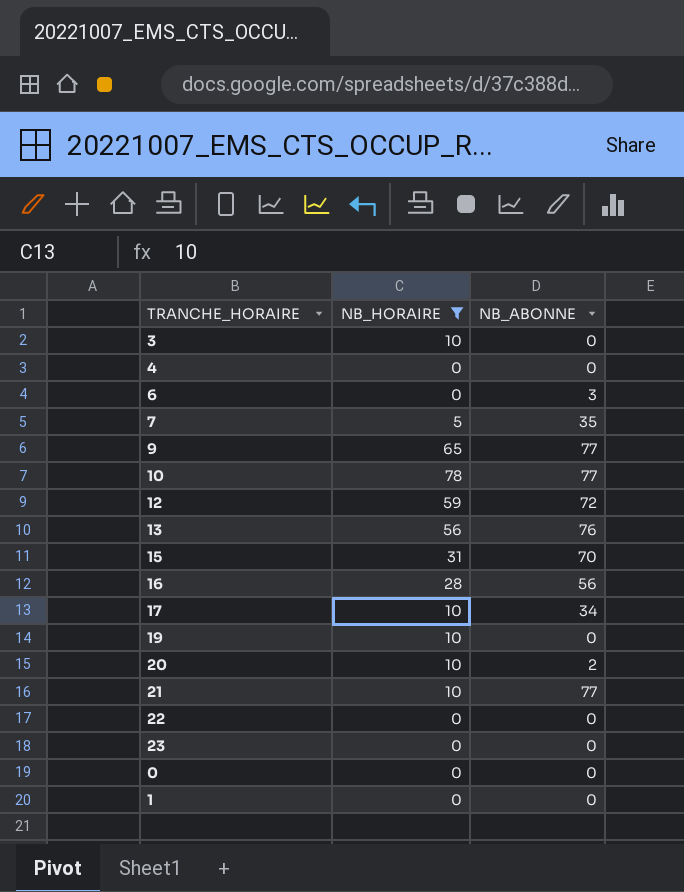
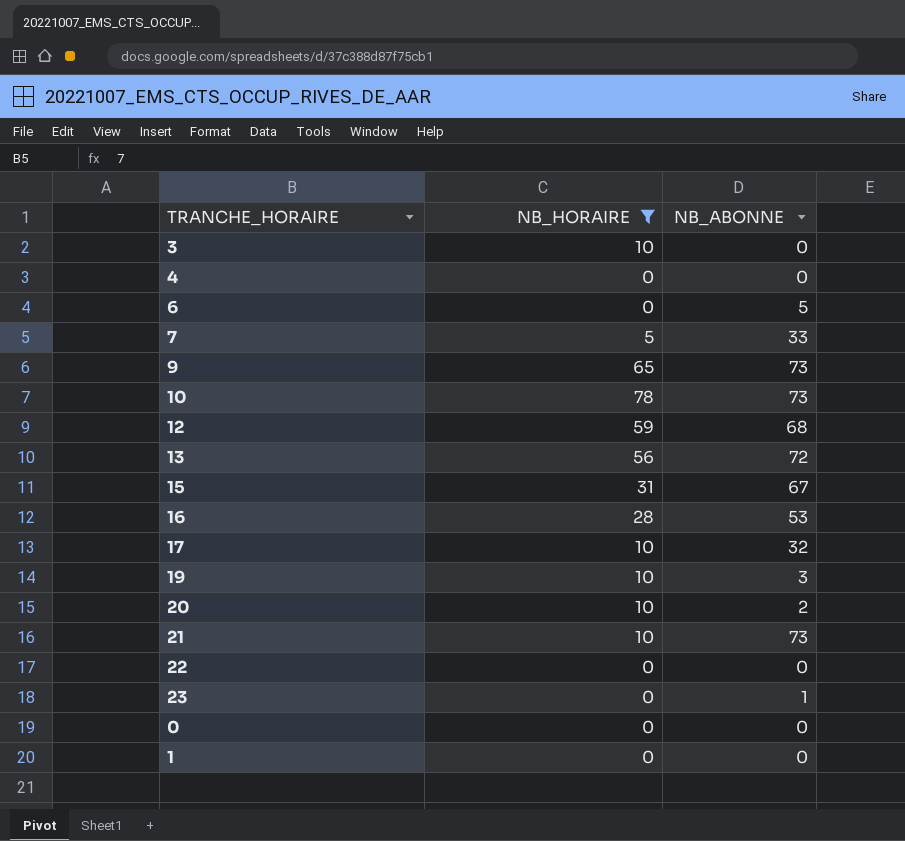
6 | NB_ABONNE: 3 -> 5
7 | NB_ABONNE: 35 -> 33
9 | NB_ABONNE: 77 -> 73
10 | NB_ABONNE: 77 -> 73
12 | NB_ABONNE: 72 -> 68
13 | NB_ABONNE: 76 -> 72
15 | NB_ABONNE: 70 -> 67
16 | NB_ABONNE: 56 -> 53
17 | NB_ABONNE: 34 -> 32
19 | NB_ABONNE: 0 -> 3
21 | NB_ABONNE: 77 -> 73
23 | NB_ABONNE: 0 -> 1

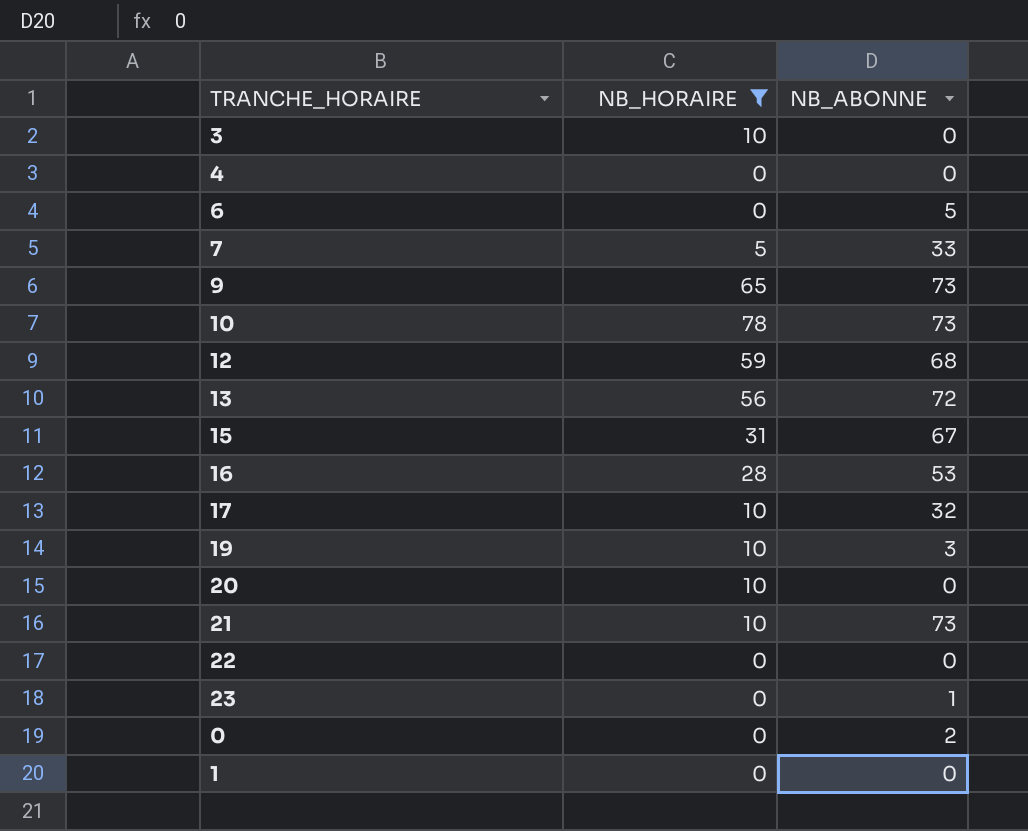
20 | NB_ABONNE: 2 -> 0
0 | NB_ABONNE: 0 -> 2

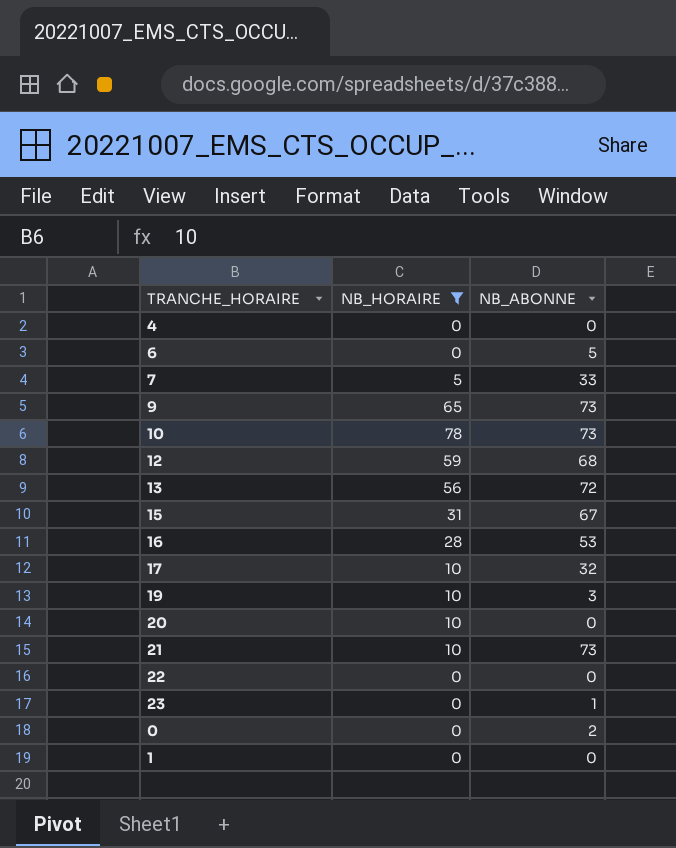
row 3: 10 | 0 -> none

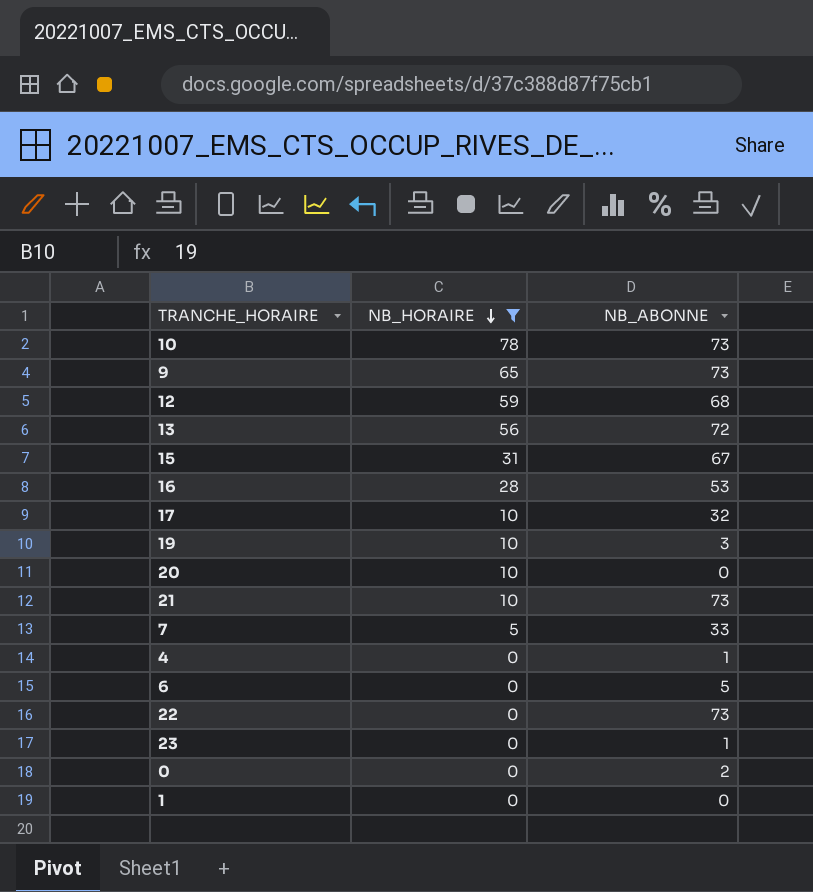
row order: none -> NB_HORAIRE descending
4 | NB_ABONNE: 0 -> 1
22 | NB_ABONNE: 0 -> 73

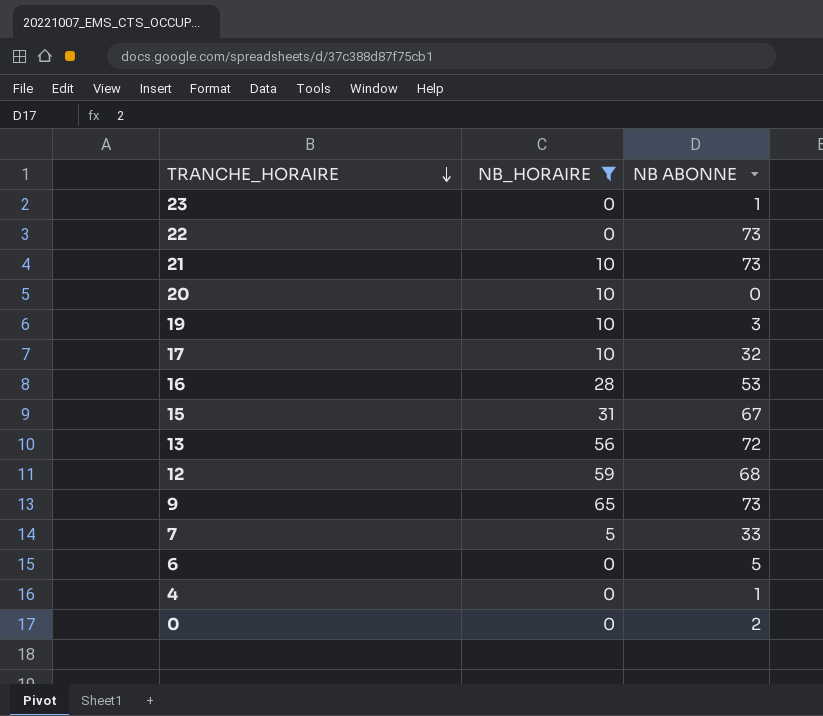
row order: NB_HORAIRE descending -> TRANCHE_HORAIRE descending
column name: NB_ABONNE -> NB ABONNE
row 10: 78 | 73 -> none
row 1: 0 | 0 -> none

